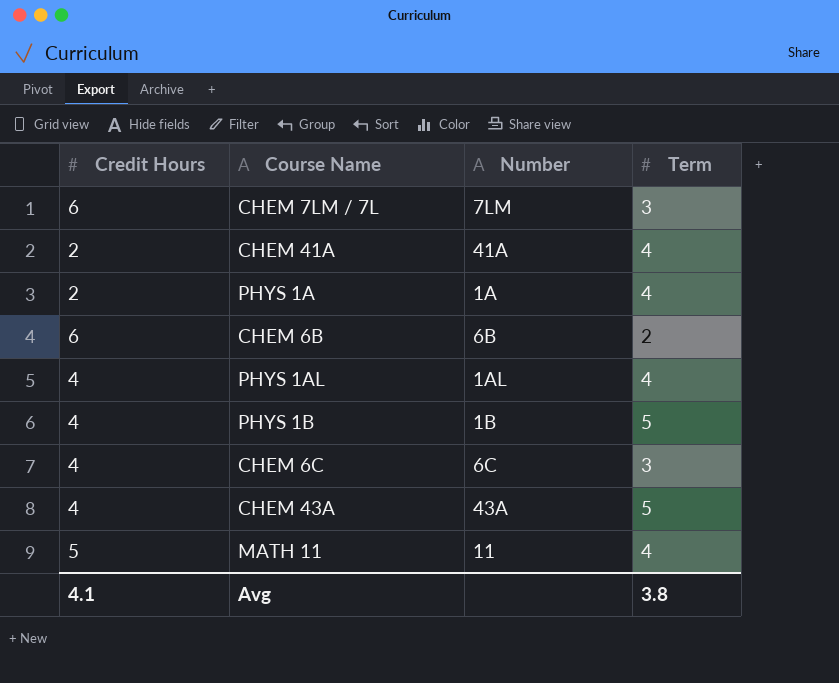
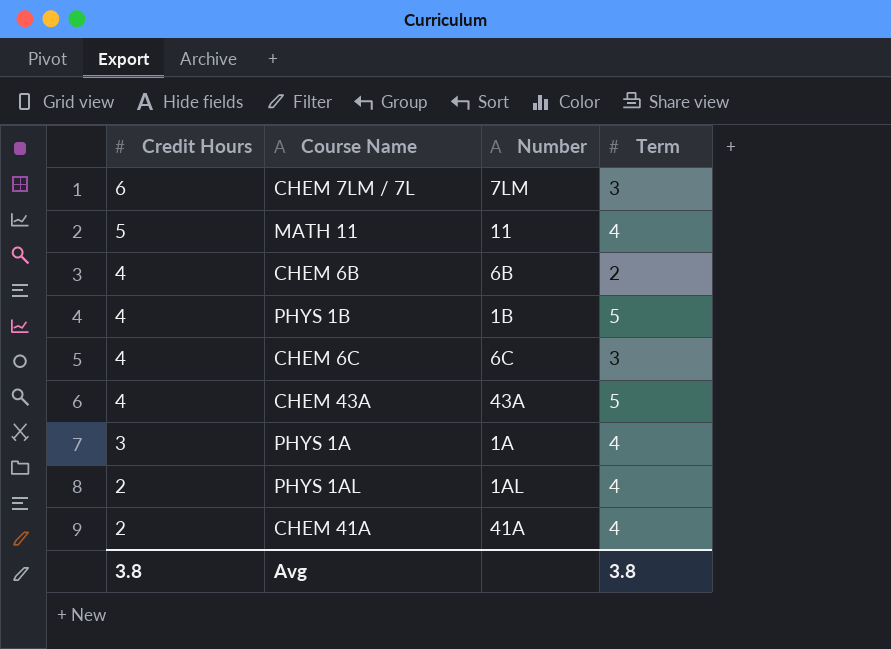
row order: none -> Credit Hours descending
CHEM 6B | Credit Hours: 6 -> 4
PHYS 1A | Credit Hours: 2 -> 3
PHYS 1AL | Credit Hours: 4 -> 2
Avg | Credit Hours: 4.1 -> 3.8

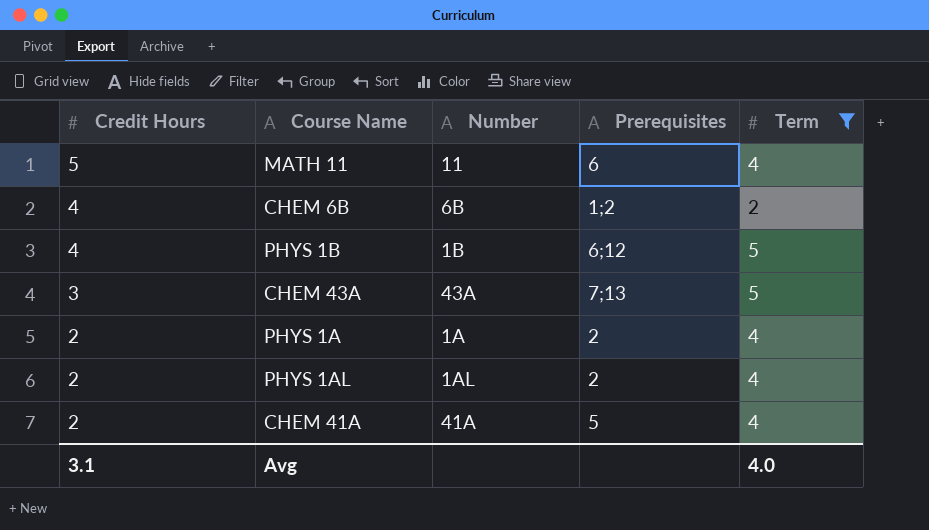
filter: none -> Term != 3
column Prerequisites | position: none -> 4
CHEM 43A | Credit Hours: 4 -> 3
PHYS 1A | Credit Hours: 3 -> 2
Avg | Credit Hours: 3.8 -> 3.1
Avg | Term: 3.8 -> 4.0

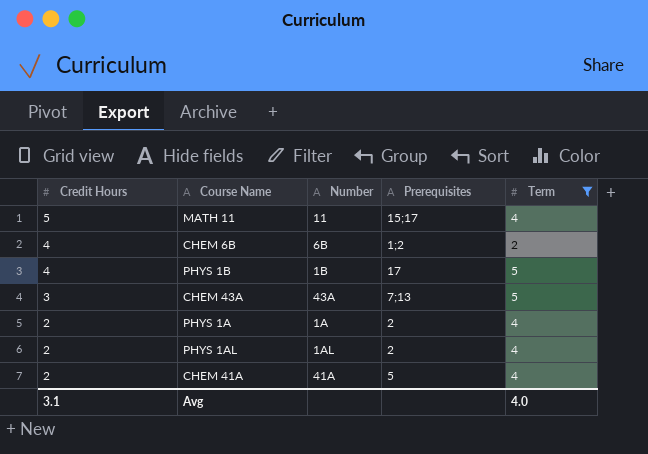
MATH 11 | Prerequisites: 6 -> 15;17
PHYS 1B | Prerequisites: 6;12 -> 17

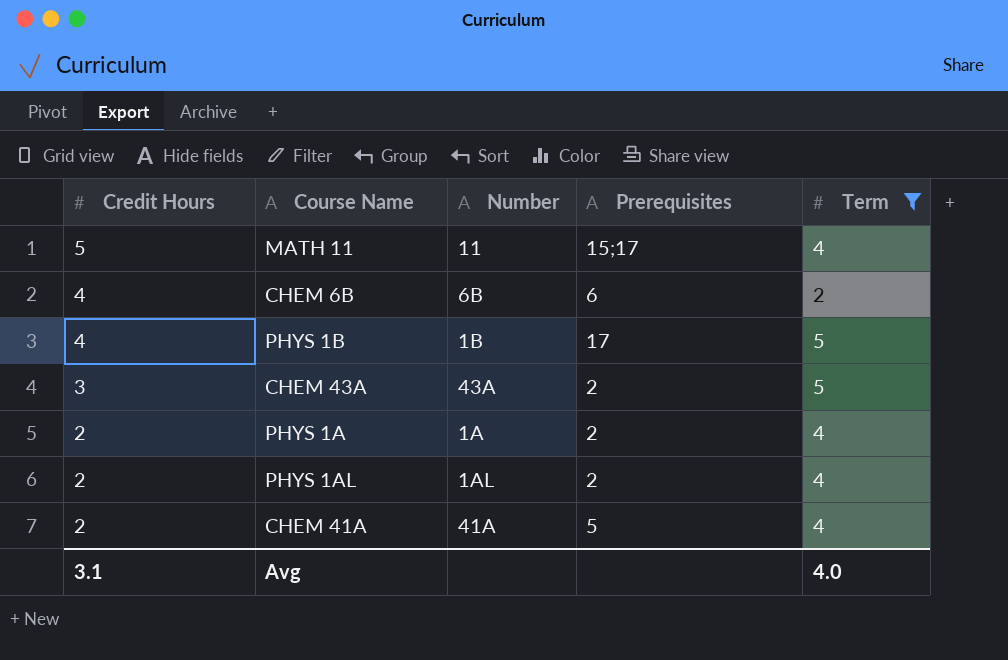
CHEM 6B | Prerequisites: 1;2 -> 6
CHEM 43A | Prerequisites: 7;13 -> 2

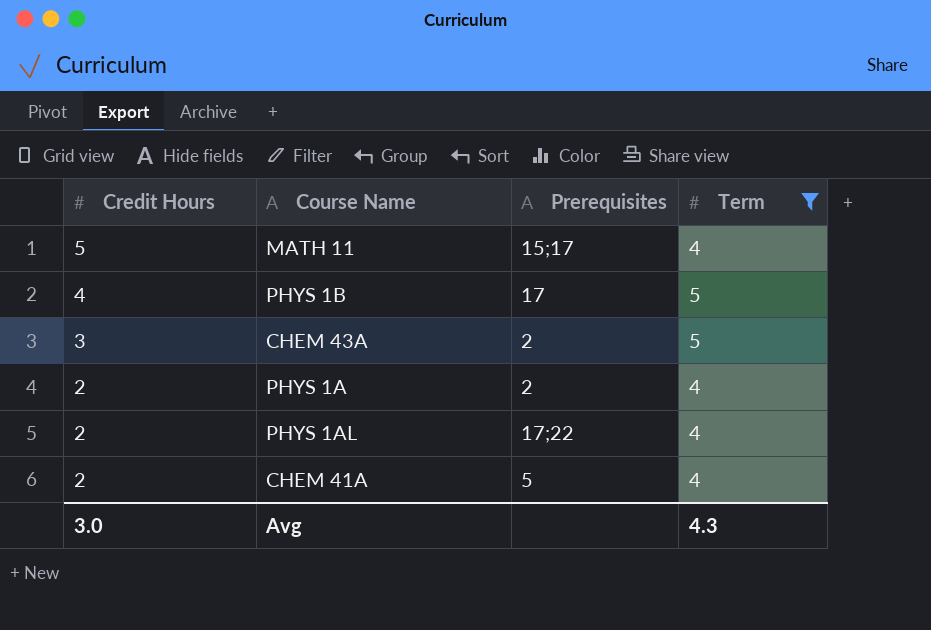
column Number | position: 3 -> none
row CHEM 6B: 4 | 6B | 6 | 2 -> none
PHYS 1AL | Prerequisites: 2 -> 17;22
Avg | Credit Hours: 3.1 -> 3.0
Avg | Term: 4.0 -> 4.3

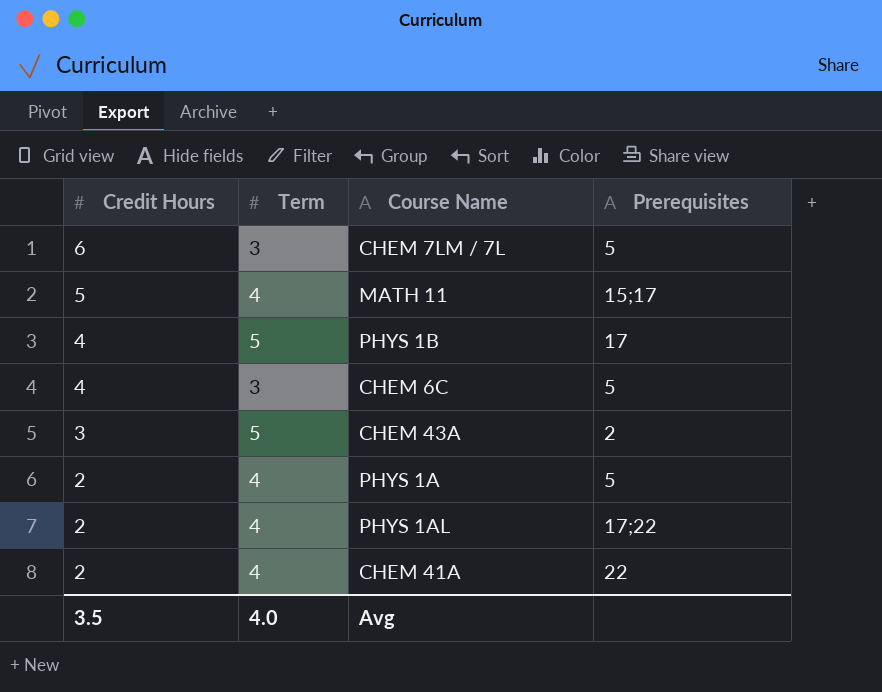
filter: Term != 3 -> none
column Term | position: 4 -> 2
PHYS 1A | Prerequisites: 2 -> 5
CHEM 41A | Prerequisites: 5 -> 22
Avg | Credit Hours: 3.0 -> 3.5
Avg | Term: 4.3 -> 4.0

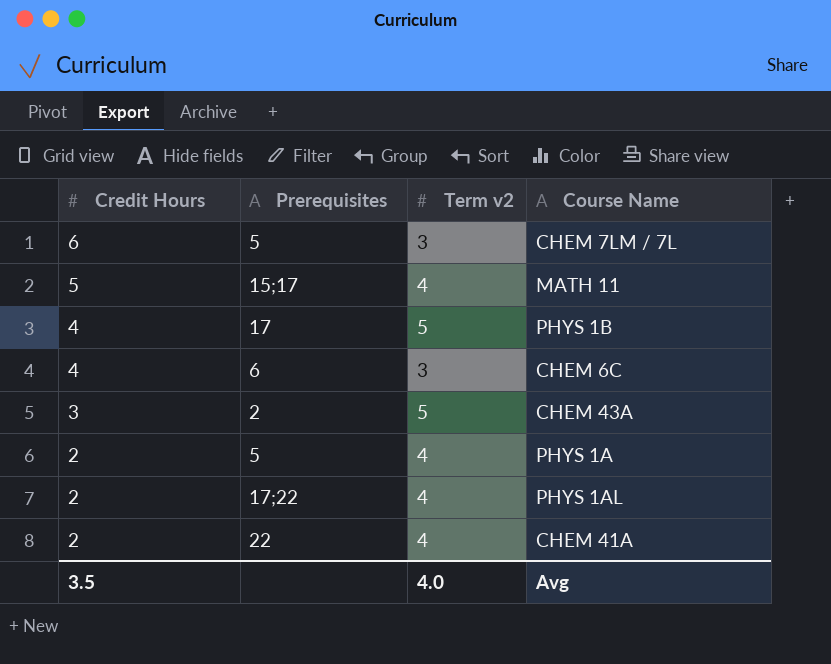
column Prerequisites | position: 4 -> 2
column name: Term -> Term v2
CHEM 6C | Prerequisites: 5 -> 6

